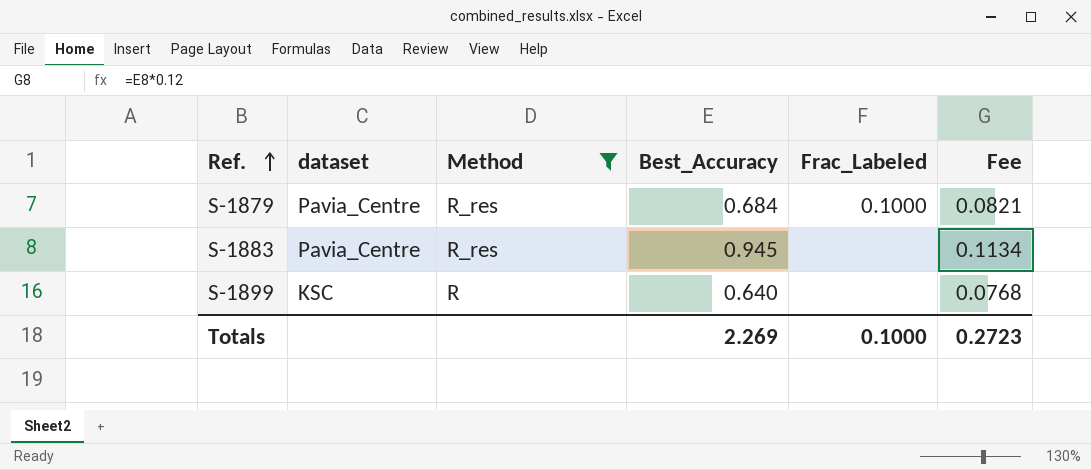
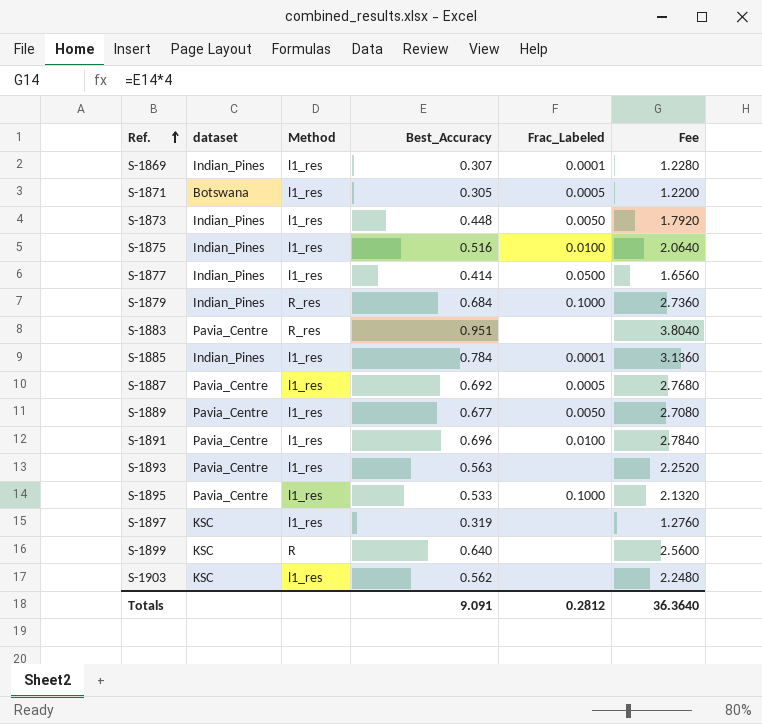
filter: Method != l1_res -> none
column Fee | formula: [Best_Accuracy] * 0.12 -> [Best_Accuracy] * 4
S-1879 | dataset: Pavia_Centre -> Indian_Pines
S-1883 | Best_Accuracy: 0.945 -> 0.951
Totals | Best_Accuracy: 2.269 -> 9.091
Totals | Frac_Labeled: 0.1000 -> 0.2812
Totals | Fee: 0.2723 -> 36.3640

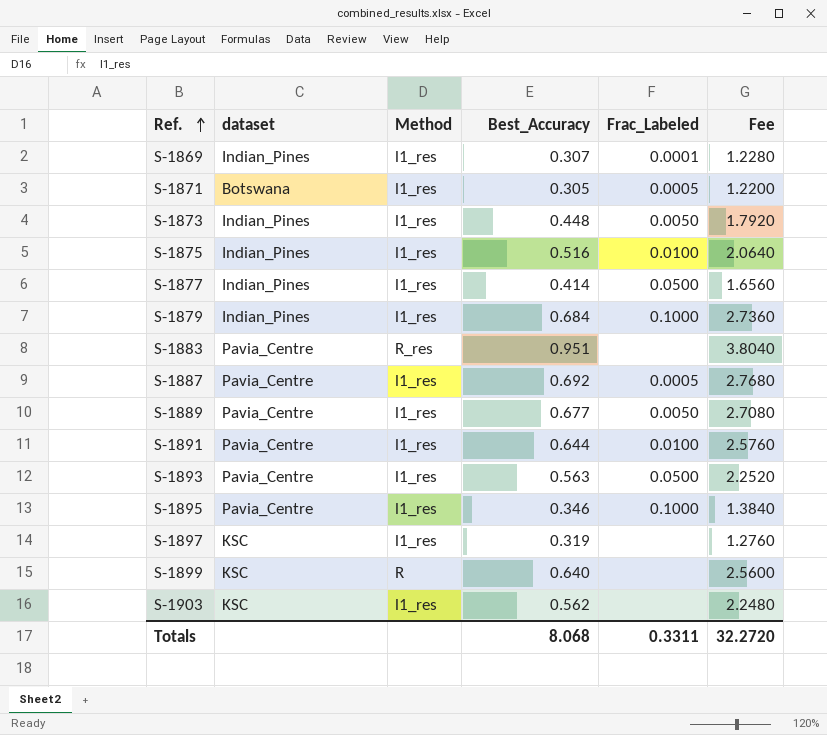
row S-1885: Indian_Pines | l1_res | 0.784 | 0.0001 | 3.1360 -> none
S-1879 | Method: R_res -> l1_res
S-1891 | Best_Accuracy: 0.696 -> 0.644
S-1891 | Fee: 2.7840 -> 2.5760
S-1893 | Frac_Labeled: none -> 0.0500
S-1895 | Best_Accuracy: 0.533 -> 0.346
S-1895 | Fee: 2.1320 -> 1.3840
Totals | Best_Accuracy: 9.091 -> 8.068
Totals | Frac_Labeled: 0.2812 -> 0.3311
Totals | Fee: 36.3640 -> 32.2720

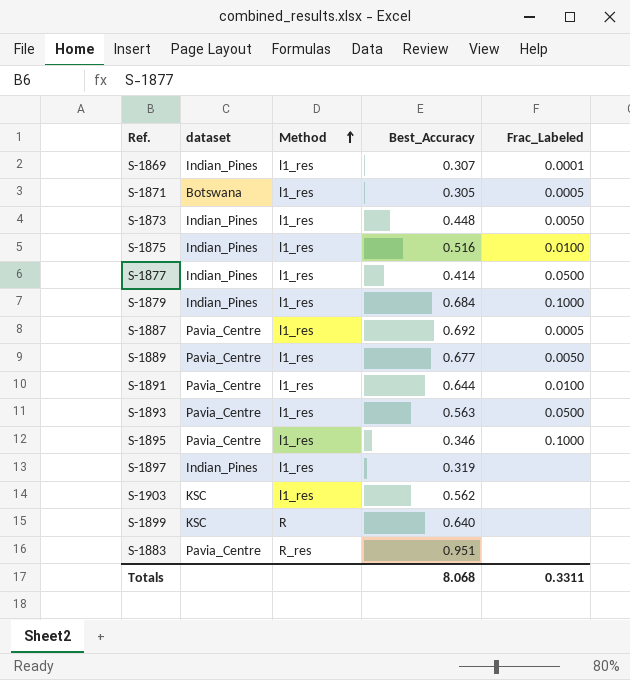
row order: Ref. ascending -> Method ascending
column Fee | formula: [Best_Accuracy] * 4 -> none
S-1897 | dataset: KSC -> Indian_Pines

